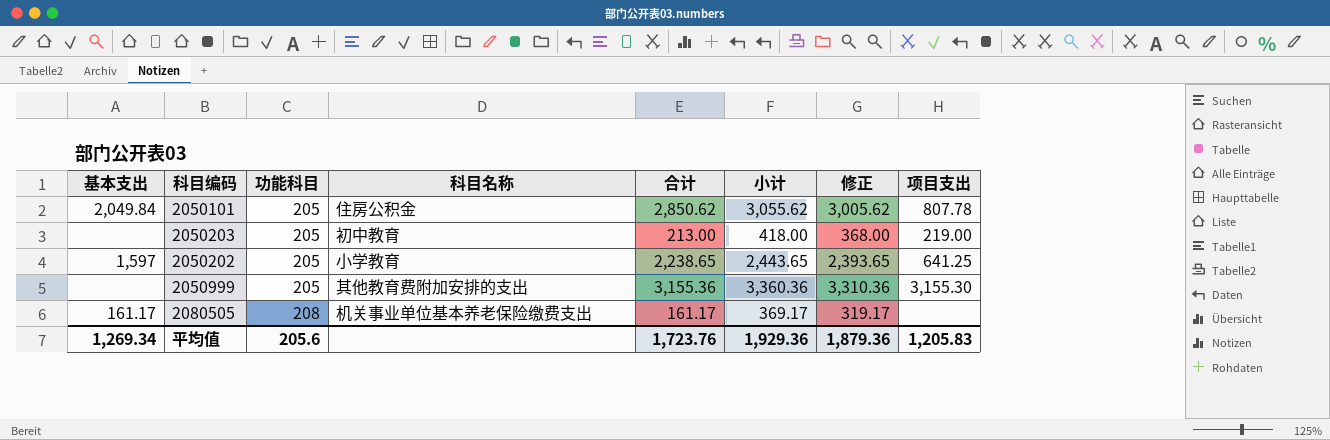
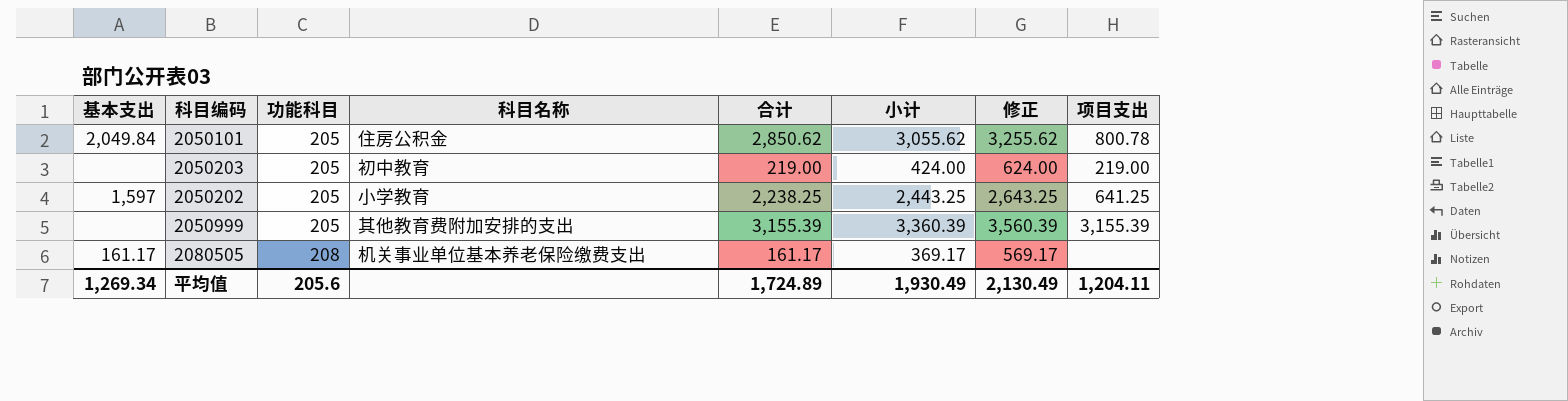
column 修正 | formula: [小计] - 50 -> [小计] + 200
2050101 | 项目支出: 807.78 -> 800.78
2050203 | 合计: 213.00 -> 219.00
2050203 | 小计: 418.00 -> 424.00
2050202 | 合计: 2,238.65 -> 2,238.25
2050202 | 小计: 2,443.65 -> 2,443.25
2050999 | 合计: 3,155.36 -> 3,155.39
2050999 | 小计: 3,360.36 -> 3,360.39
2050999 | 项目支出: 3,155.30 -> 3,155.39
平均值 | 合计: 1,723.76 -> 1,724.89
平均值 | 小计: 1,929.36 -> 1,930.49
平均值 | 修正: 1,879.36 -> 2,130.49
平均值 | 项目支出: 1,205.83 -> 1,204.11

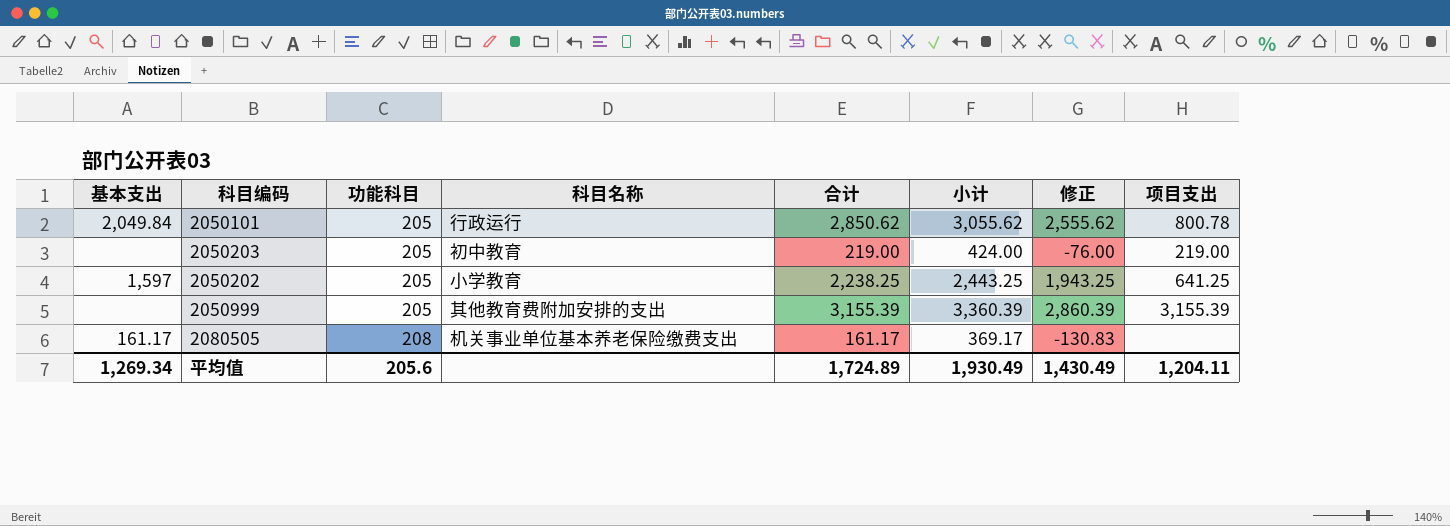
column 修正 | formula: [小计] + 200 -> [小计] - 500
2050101 | 科目名称: 住房公积金 -> 行政运行
平均值 | 修正: 2,130.49 -> 1,430.49

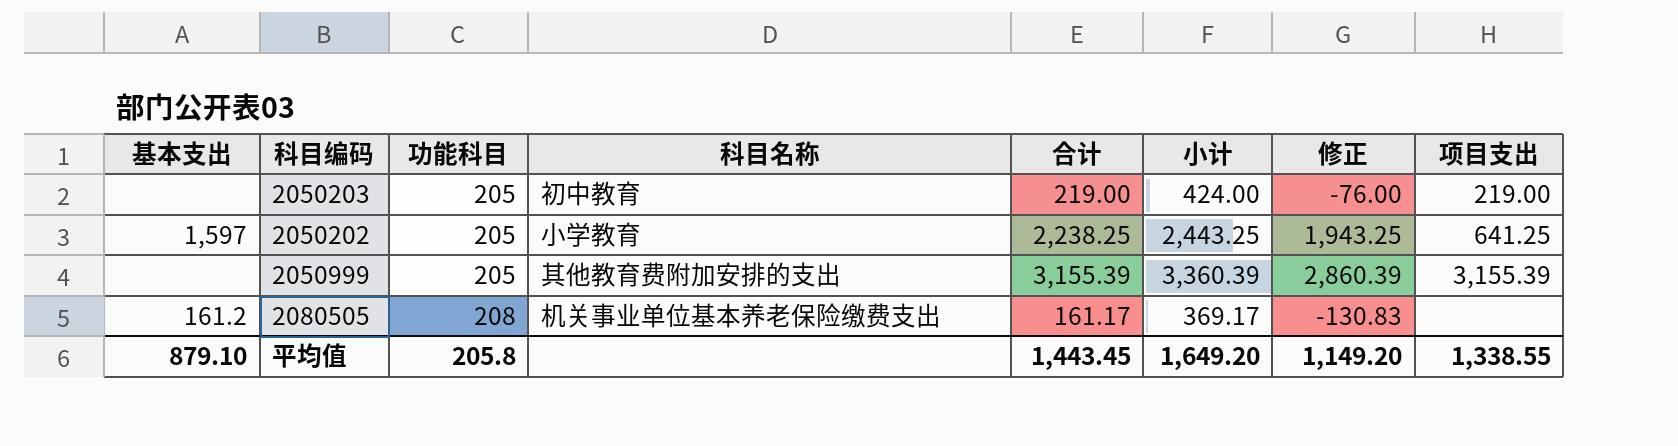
row 2050101: 2,049.84 | 205 | 行政运行 | 2,850.62 | 3,055.62 | 2,555.62 | 800.78 -> none
2080505 | 基本支出: 161.17 -> 161.2
平均值 | 基本支出: 1,269.34 -> 879.10
平均值 | 功能科目: 205.6 -> 205.8
平均值 | 合计: 1,724.89 -> 1,443.45
平均值 | 小计: 1,930.49 -> 1,649.20
平均值 | 修正: 1,430.49 -> 1,149.20
平均值 | 项目支出: 1,204.11 -> 1,338.55

